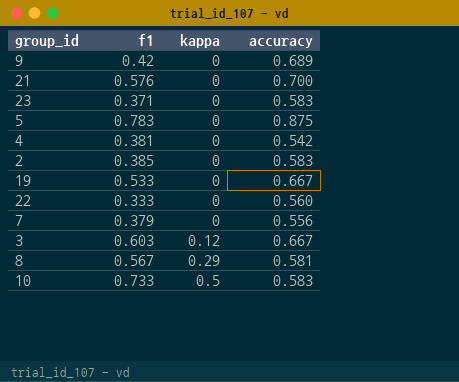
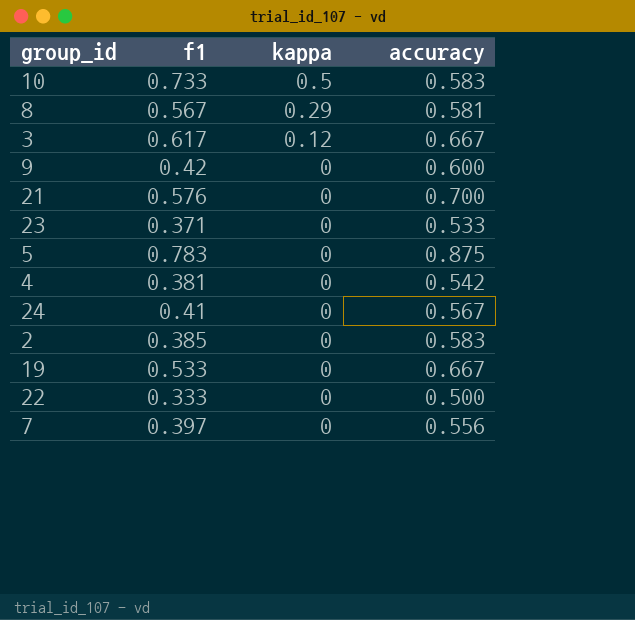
row order: kappa ascending -> kappa descending
3 | f1: 0.603 -> 0.617
9 | accuracy: 0.689 -> 0.600
23 | accuracy: 0.583 -> 0.533
row 24: none -> 0.41 | 0 | 0.567
22 | accuracy: 0.560 -> 0.500
7 | f1: 0.379 -> 0.397

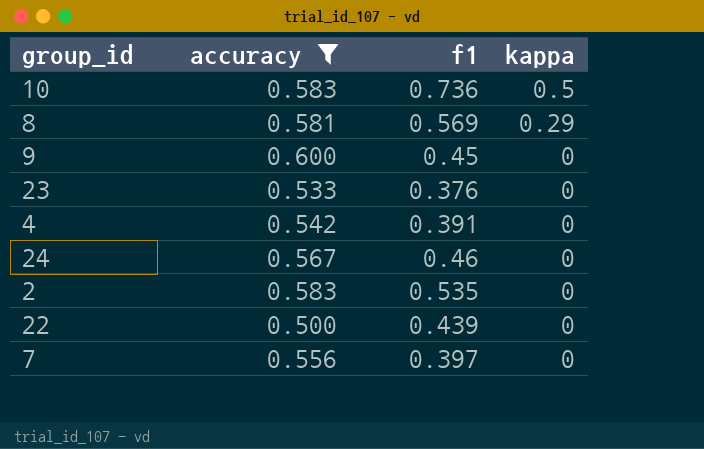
filter: none -> accuracy <= 0.600
column accuracy | position: 4 -> 2
10 | f1: 0.733 -> 0.736
8 | f1: 0.567 -> 0.569
9 | f1: 0.42 -> 0.45
23 | f1: 0.371 -> 0.376
4 | f1: 0.381 -> 0.391
24 | f1: 0.41 -> 0.46
2 | f1: 0.385 -> 0.535
22 | f1: 0.333 -> 0.439

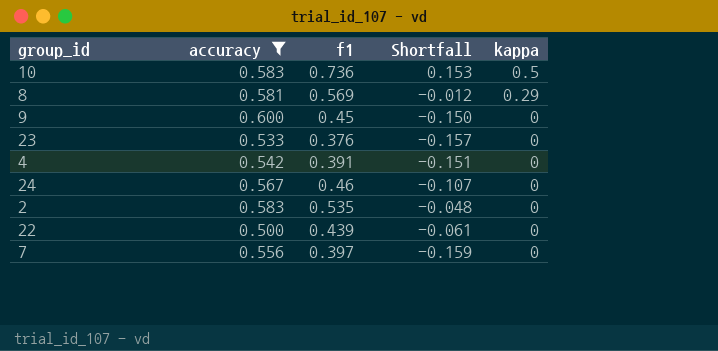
column Shortfall | formula: none -> [f1] - [accuracy]

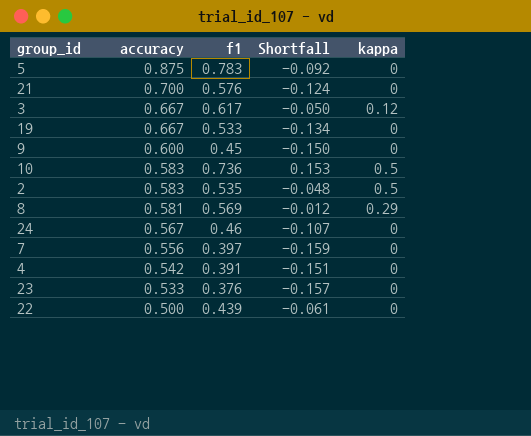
filter: accuracy <= 0.600 -> none
row order: kappa descending -> accuracy descending
2 | kappa: 0 -> 0.5

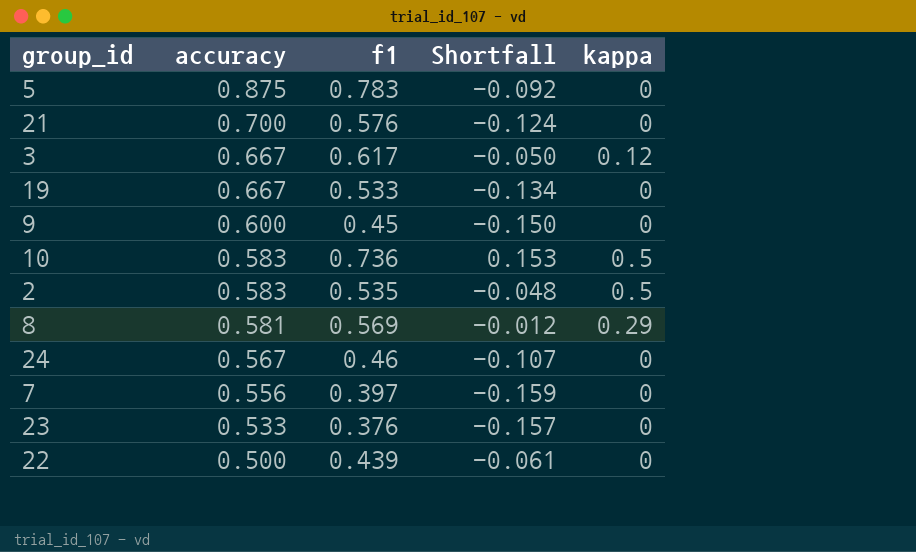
row 4: 0.542 | 0.391 | -0.151 | 0 -> none

